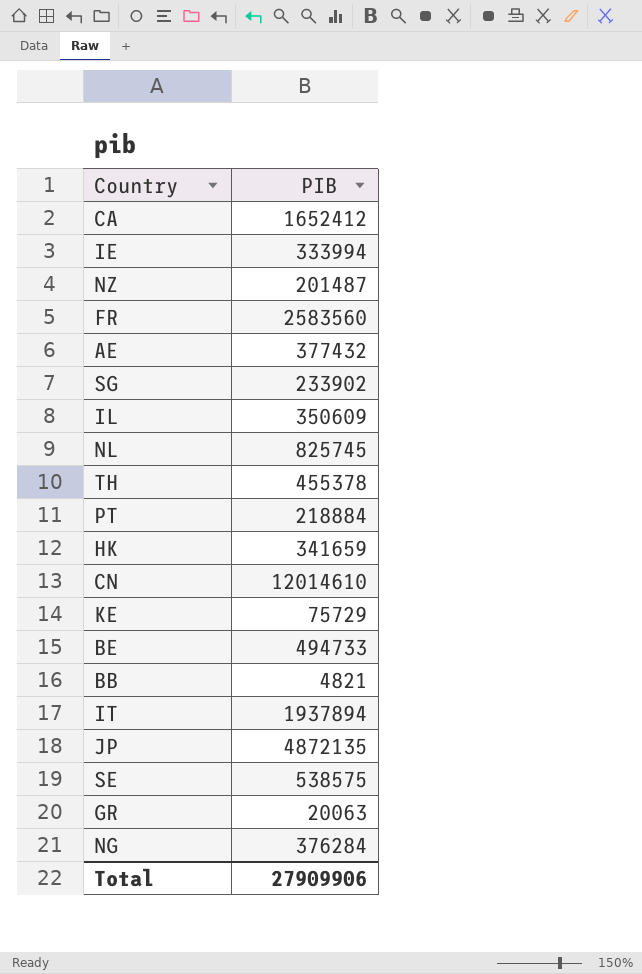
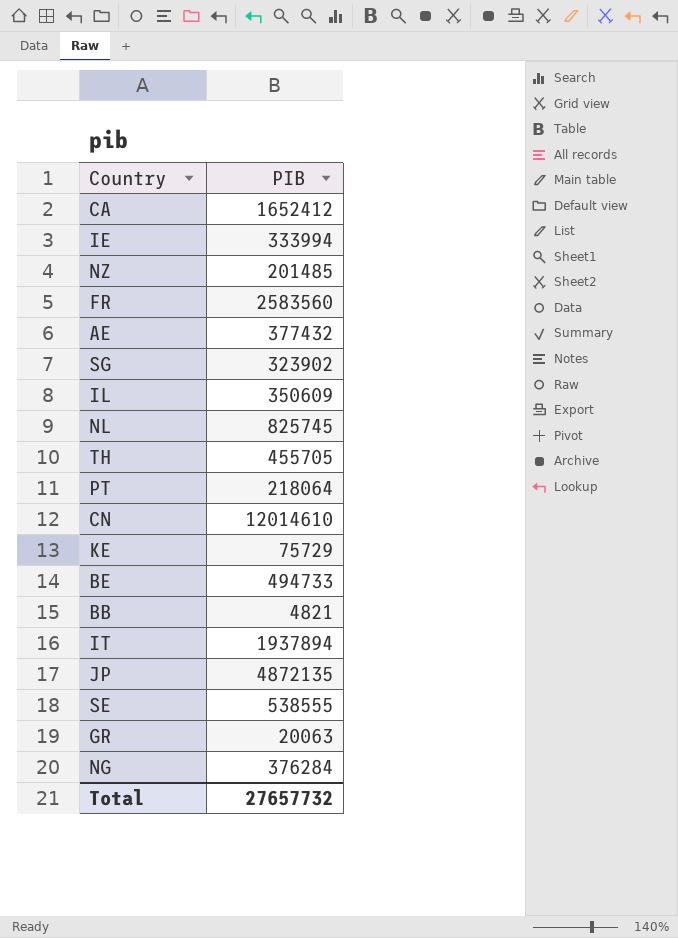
row HK: 341659 -> none
NZ | PIB: 201487 -> 201485
SG | PIB: 233902 -> 323902
TH | PIB: 455378 -> 455705
PT | PIB: 218884 -> 218064
SE | PIB: 538575 -> 538555
Total | PIB: 27909906 -> 27657732

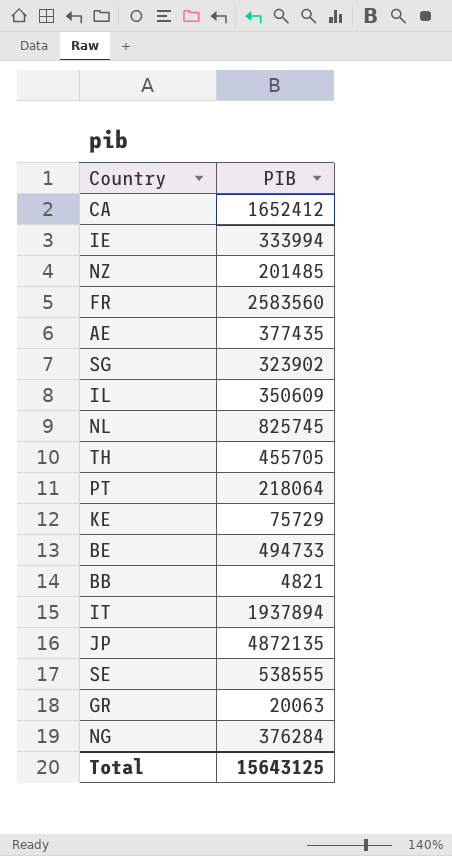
row CN: 12014610 -> none
AE | PIB: 377432 -> 377435
Total | PIB: 27657732 -> 15643125

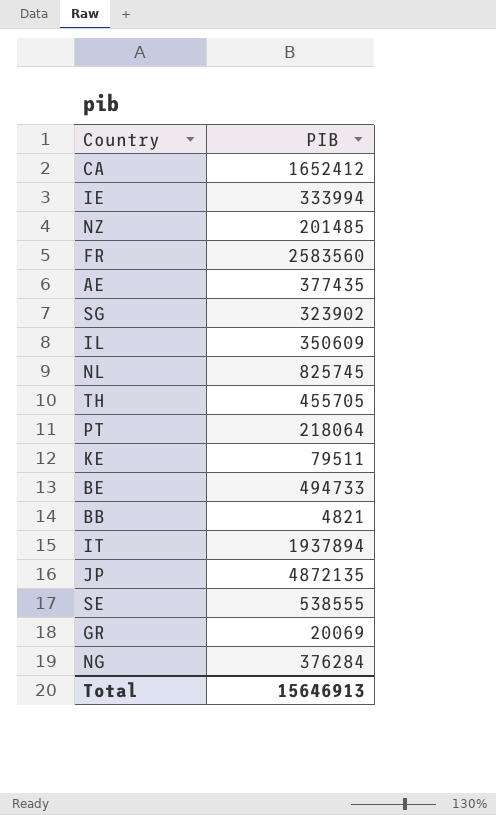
KE | PIB: 75729 -> 79511
GR | PIB: 20063 -> 20069
Total | PIB: 15643125 -> 15646913

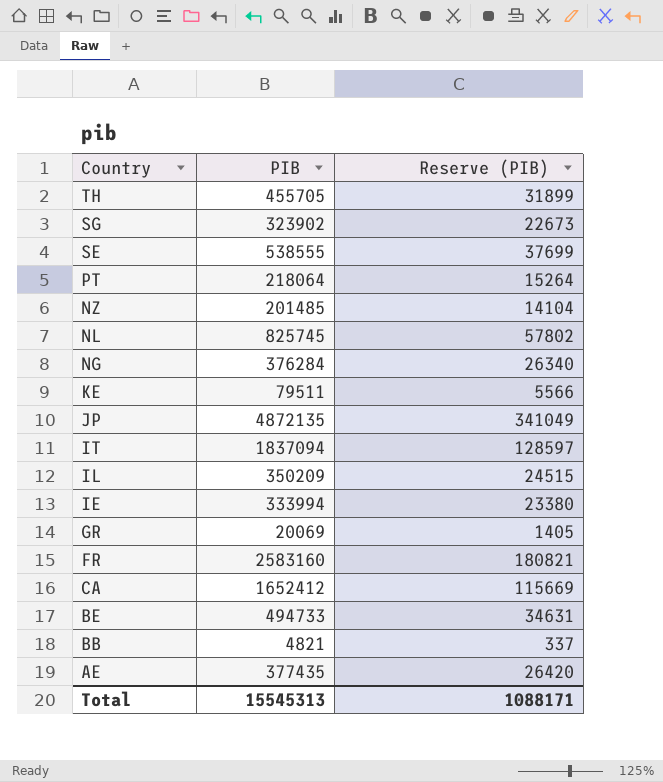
row order: none -> Country descending
column Reserve (PIB) | formula: none -> [PIB] * 0.07
IT | PIB: 1937894 -> 1837094
IL | PIB: 350609 -> 350209
FR | PIB: 2583560 -> 2583160
Total | PIB: 15646913 -> 15545313

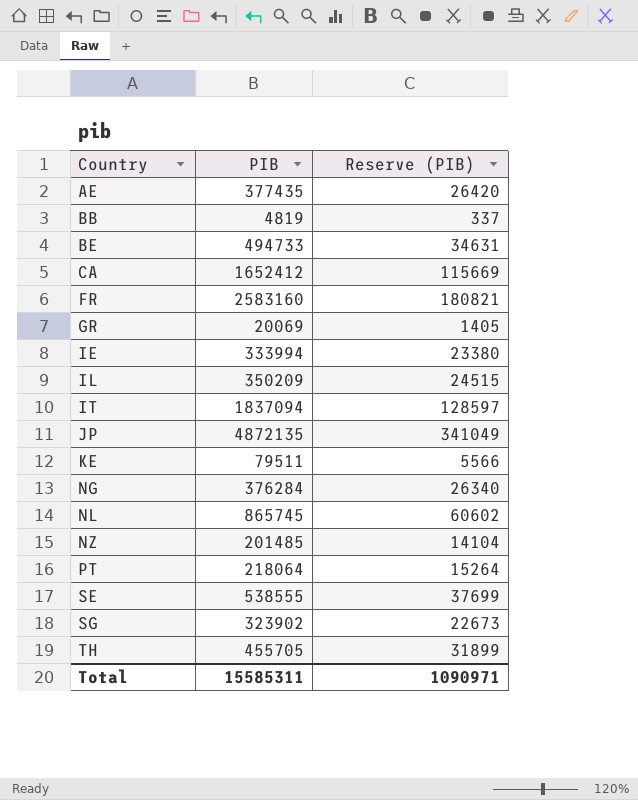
row order: Country descending -> Country ascending
BB | PIB: 4821 -> 4819
NL | PIB: 825745 -> 865745
NL | Reserve (PIB): 57802 -> 60602
Total | PIB: 15545313 -> 15585311
Total | Reserve (PIB): 1088171 -> 1090971

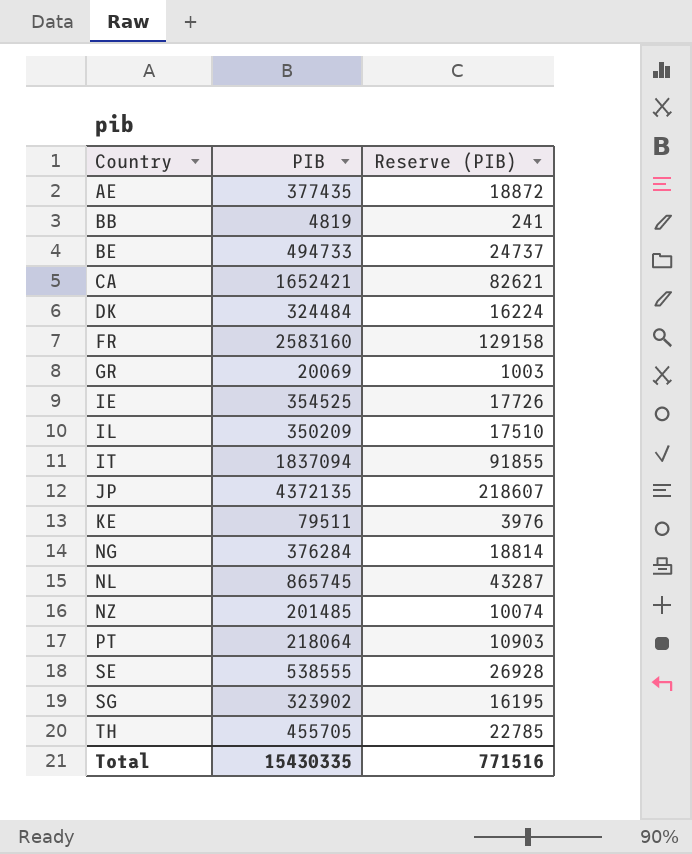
column Reserve (PIB) | formula: [PIB] * 0.07 -> [PIB] * 0.05
CA | PIB: 1652412 -> 1652421
row DK: none -> 324484 | 16224
IE | PIB: 333994 -> 354525
JP | PIB: 4872135 -> 4372135
Total | PIB: 15585311 -> 15430335
Total | Reserve (PIB): 1090971 -> 771516

